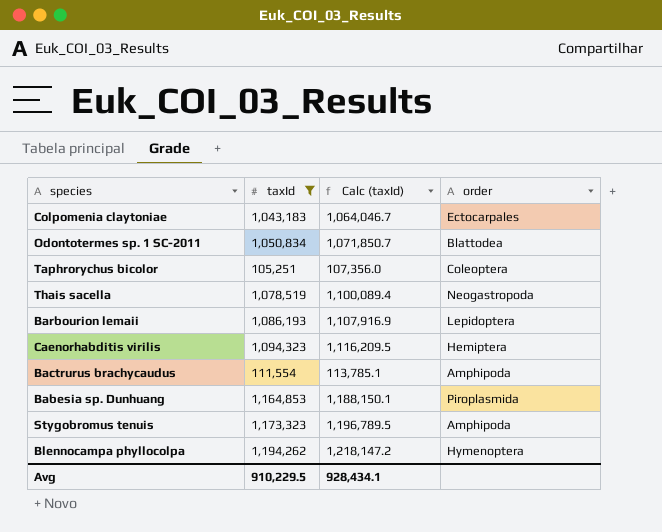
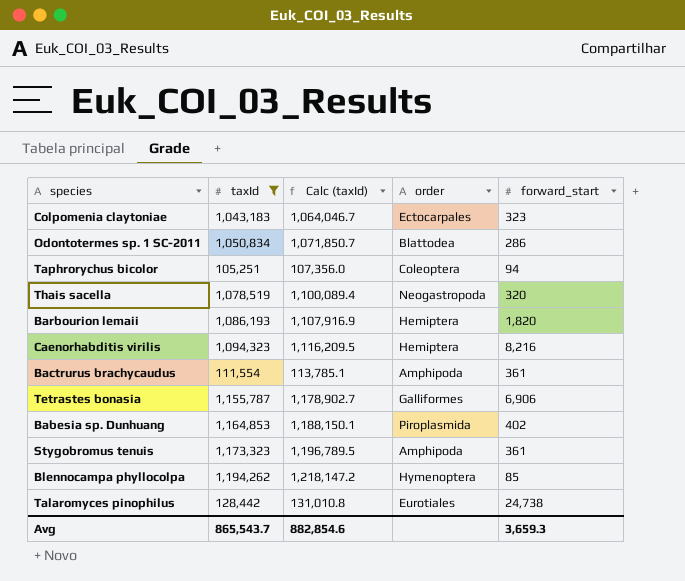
column forward_start | position: none -> 5
Barbourion lemaii | order: Lepidoptera -> Hemiptera
row Tetrastes bonasia: none -> 1,155,787 | 1,178,902.7 | Galliformes | 6,906
row Talaromyces pinophilus: none -> 128,442 | 131,010.8 | Eurotiales | 24,738
Avg | taxId: 910,229.5 -> 865,543.7
Avg | Calc (taxId): 928,434.1 -> 882,854.6

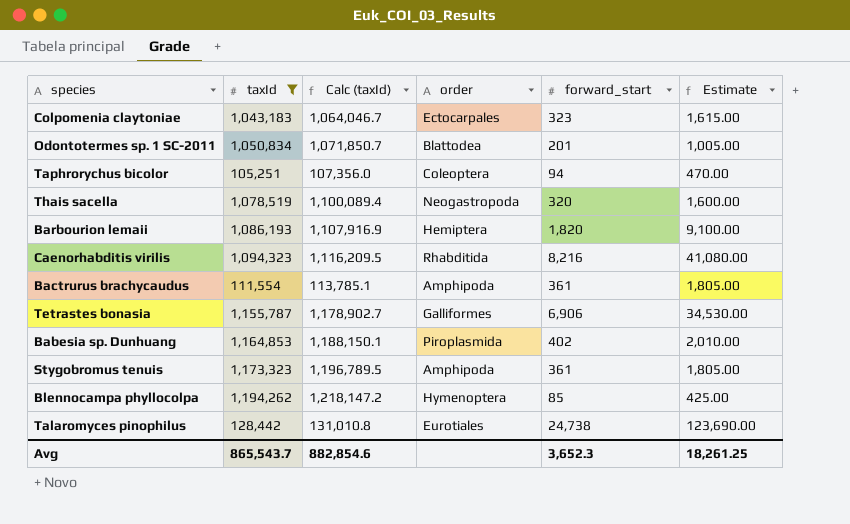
column Estimate | formula: none -> [forward_start] * 5
Odontotermes sp. 1 SC-2011 | forward_start: 286 -> 201
Caenorhabditis virilis | order: Hemiptera -> Rhabditida
Avg | forward_start: 3,659.3 -> 3,652.3

